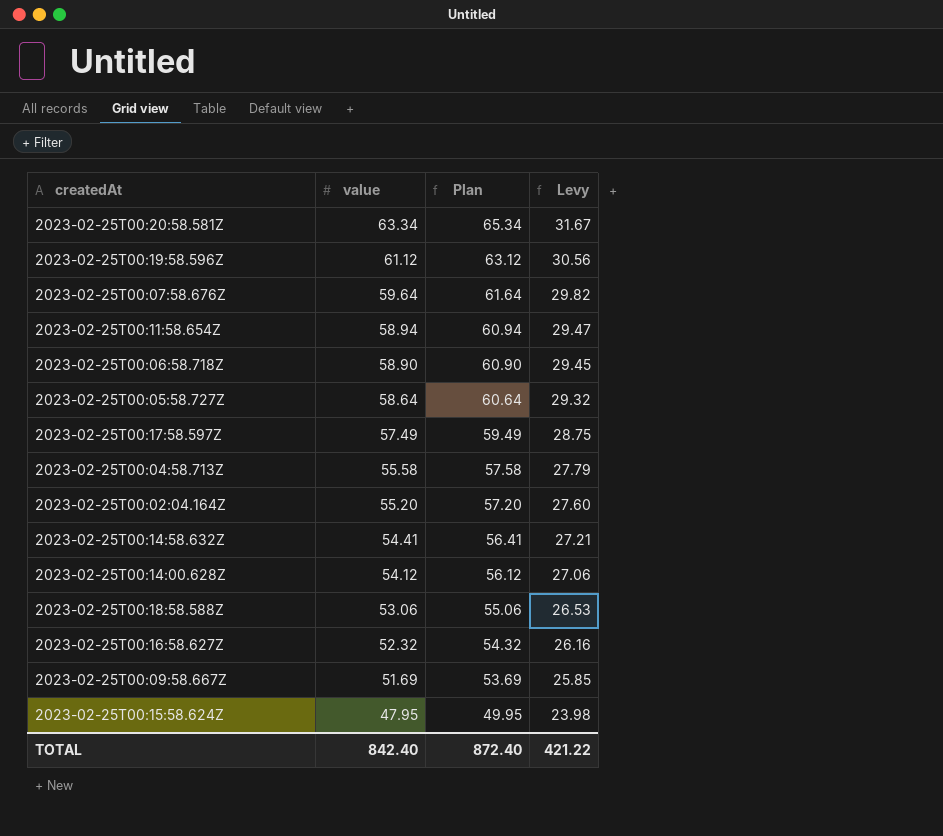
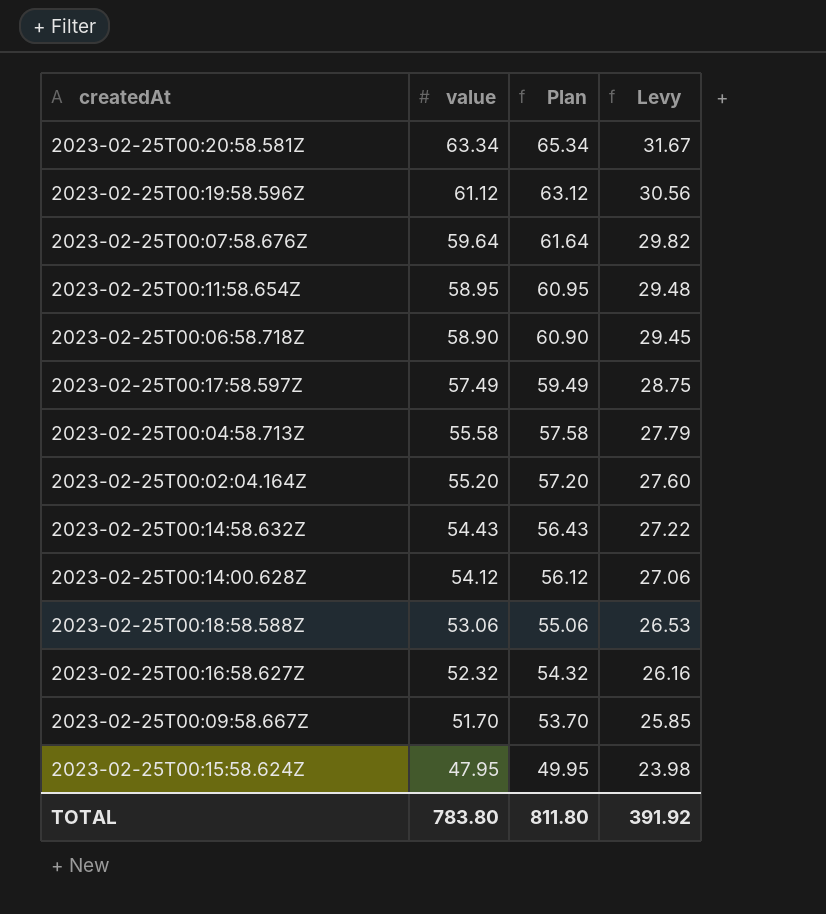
row 2023-02-25T00:05:58.727Z: 58.64 | 60.64 | 29.32 -> none
2023-02-25T00:11:58.654Z | value: 58.94 -> 58.95
2023-02-25T00:11:58.654Z | Plan: 60.94 -> 60.95
2023-02-25T00:11:58.654Z | Levy: 29.47 -> 29.48
2023-02-25T00:14:58.632Z | value: 54.41 -> 54.43
2023-02-25T00:14:58.632Z | Plan: 56.41 -> 56.43
2023-02-25T00:14:58.632Z | Levy: 27.21 -> 27.22
2023-02-25T00:09:58.667Z | value: 51.69 -> 51.70
2023-02-25T00:09:58.667Z | Plan: 53.69 -> 53.70
TOTAL | value: 842.40 -> 783.80
TOTAL | Plan: 872.40 -> 811.80
TOTAL | Levy: 421.22 -> 391.92

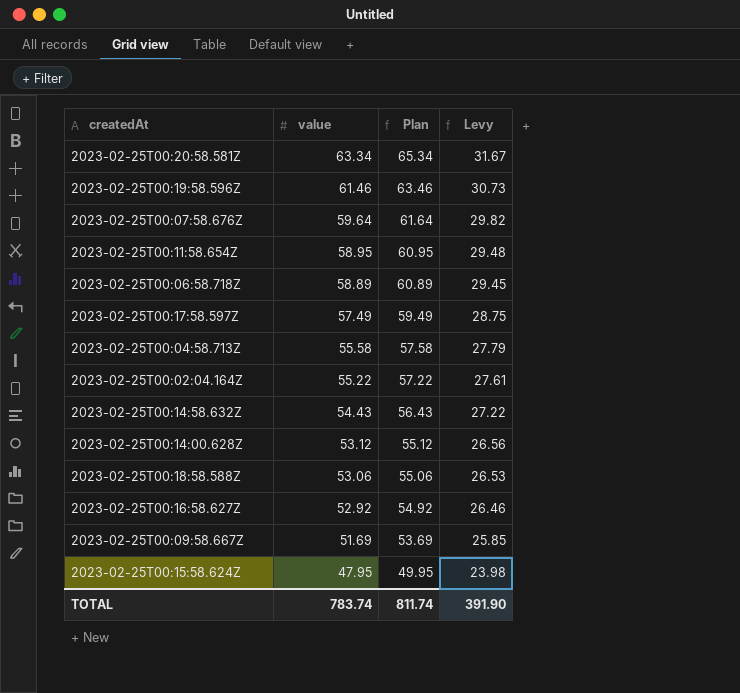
2023-02-25T00:19:58.596Z | value: 61.12 -> 61.46
2023-02-25T00:19:58.596Z | Plan: 63.12 -> 63.46
2023-02-25T00:19:58.596Z | Levy: 30.56 -> 30.73
2023-02-25T00:06:58.718Z | value: 58.90 -> 58.89
2023-02-25T00:06:58.718Z | Plan: 60.90 -> 60.89
2023-02-25T00:02:04.164Z | value: 55.20 -> 55.22
2023-02-25T00:02:04.164Z | Plan: 57.20 -> 57.22
2023-02-25T00:02:04.164Z | Levy: 27.60 -> 27.61
2023-02-25T00:14:00.628Z | value: 54.12 -> 53.12
2023-02-25T00:14:00.628Z | Plan: 56.12 -> 55.12
2023-02-25T00:14:00.628Z | Levy: 27.06 -> 26.56
2023-02-25T00:16:58.627Z | value: 52.32 -> 52.92
2023-02-25T00:16:58.627Z | Plan: 54.32 -> 54.92
2023-02-25T00:16:58.627Z | Levy: 26.16 -> 26.46
2023-02-25T00:09:58.667Z | value: 51.70 -> 51.69
2023-02-25T00:09:58.667Z | Plan: 53.70 -> 53.69
TOTAL | value: 783.80 -> 783.74
TOTAL | Plan: 811.80 -> 811.74
TOTAL | Levy: 391.92 -> 391.90

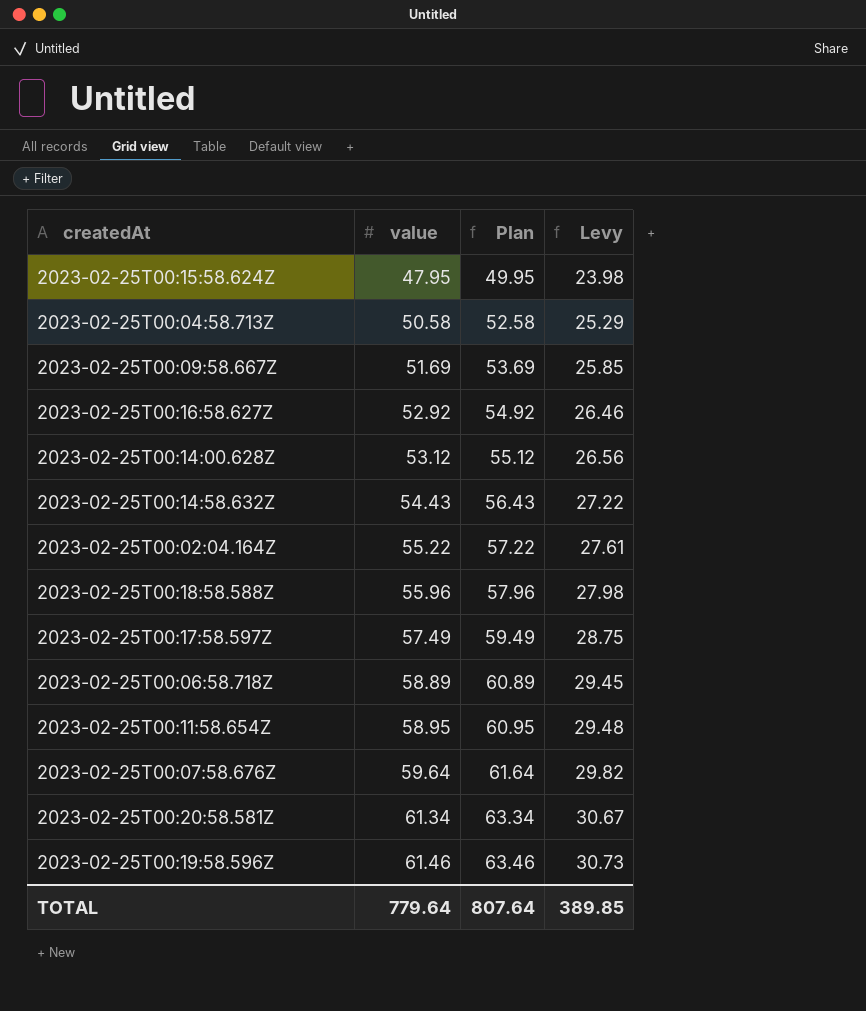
row order: value descending -> value ascending
2023-02-25T00:04:58.713Z | value: 55.58 -> 50.58
2023-02-25T00:04:58.713Z | Plan: 57.58 -> 52.58
2023-02-25T00:04:58.713Z | Levy: 27.79 -> 25.29
2023-02-25T00:18:58.588Z | value: 53.06 -> 55.96
2023-02-25T00:18:58.588Z | Plan: 55.06 -> 57.96
2023-02-25T00:18:58.588Z | Levy: 26.53 -> 27.98
2023-02-25T00:20:58.581Z | value: 63.34 -> 61.34
2023-02-25T00:20:58.581Z | Plan: 65.34 -> 63.34
2023-02-25T00:20:58.581Z | Levy: 31.67 -> 30.67
TOTAL | value: 783.74 -> 779.64
TOTAL | Plan: 811.74 -> 807.64
TOTAL | Levy: 391.90 -> 389.85

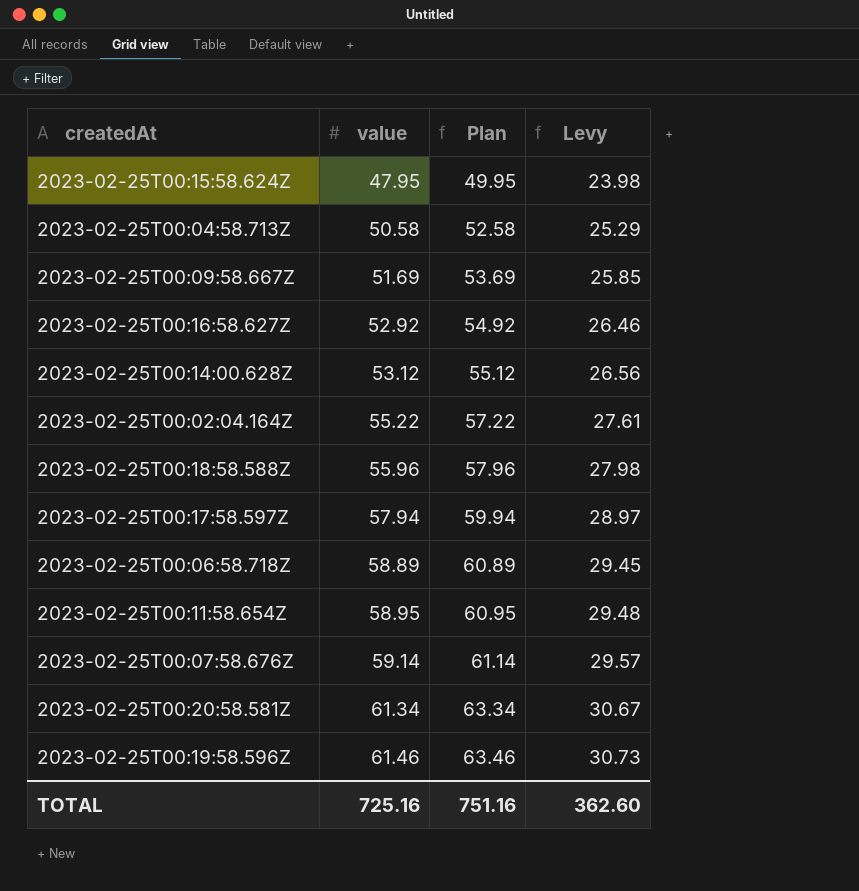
row 2023-02-25T00:14:58.632Z: 54.43 | 56.43 | 27.22 -> none
2023-02-25T00:17:58.597Z | value: 57.49 -> 57.94
2023-02-25T00:17:58.597Z | Plan: 59.49 -> 59.94
2023-02-25T00:17:58.597Z | Levy: 28.75 -> 28.97
2023-02-25T00:07:58.676Z | value: 59.64 -> 59.14
2023-02-25T00:07:58.676Z | Plan: 61.64 -> 61.14
2023-02-25T00:07:58.676Z | Levy: 29.82 -> 29.57
TOTAL | value: 779.64 -> 725.16
TOTAL | Plan: 807.64 -> 751.16
TOTAL | Levy: 389.85 -> 362.60

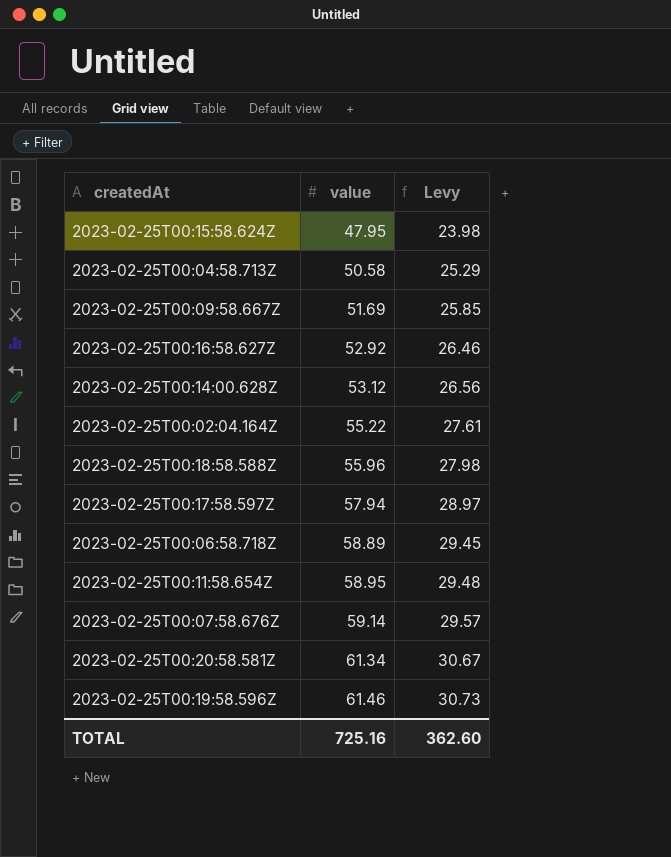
column Plan | formula: [value] + 2 -> none

